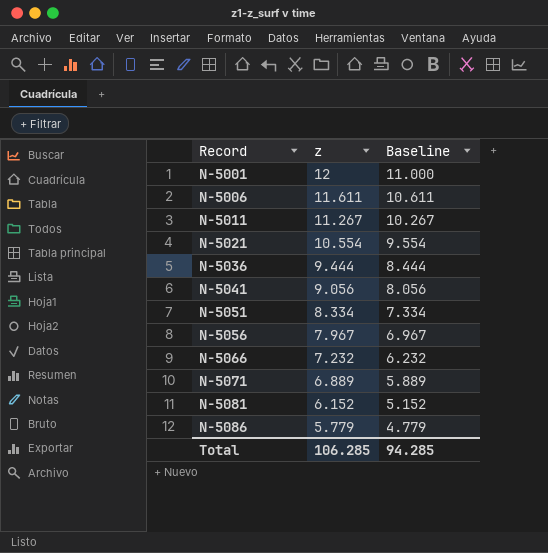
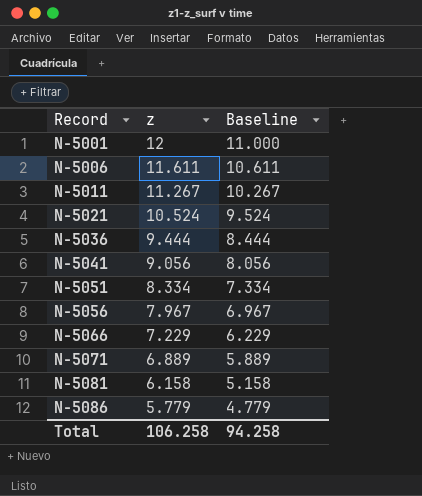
N-5021 | z: 10.554 -> 10.524
N-5021 | Baseline: 9.554 -> 9.524
N-5066 | z: 7.232 -> 7.229
N-5066 | Baseline: 6.232 -> 6.229
N-5081 | z: 6.152 -> 6.158
N-5081 | Baseline: 5.152 -> 5.158
Total | z: 106.285 -> 106.258
Total | Baseline: 94.285 -> 94.258

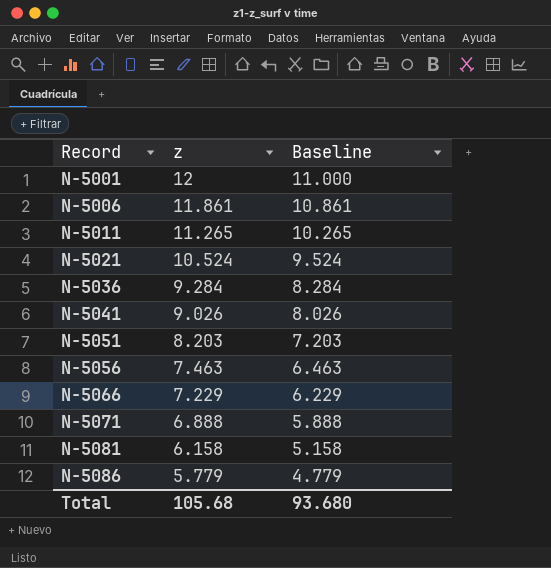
N-5006 | z: 11.611 -> 11.861
N-5006 | Baseline: 10.611 -> 10.861
N-5011 | z: 11.267 -> 11.265
N-5011 | Baseline: 10.267 -> 10.265
N-5036 | z: 9.444 -> 9.284
N-5036 | Baseline: 8.444 -> 8.284
N-5041 | z: 9.056 -> 9.026
N-5041 | Baseline: 8.056 -> 8.026
N-5051 | z: 8.334 -> 8.203
N-5051 | Baseline: 7.334 -> 7.203
N-5056 | z: 7.967 -> 7.463
N-5056 | Baseline: 6.967 -> 6.463
N-5071 | z: 6.889 -> 6.888
N-5071 | Baseline: 5.889 -> 5.888
Total | z: 106.258 -> 105.68
Total | Baseline: 94.258 -> 93.680

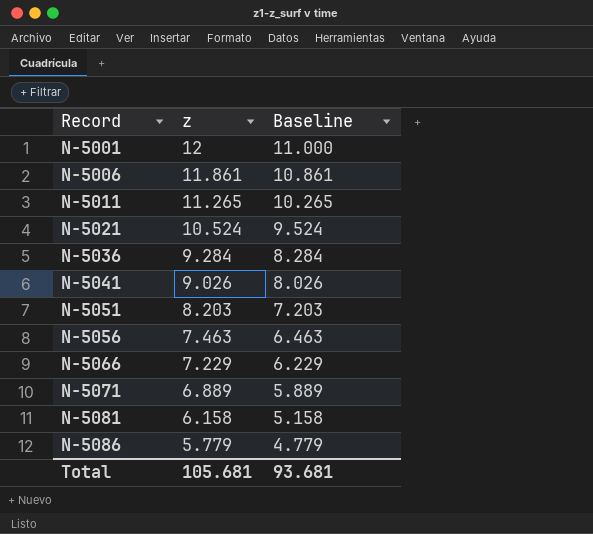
N-5071 | z: 6.888 -> 6.889
N-5071 | Baseline: 5.888 -> 5.889
Total | z: 105.68 -> 105.681
Total | Baseline: 93.680 -> 93.681

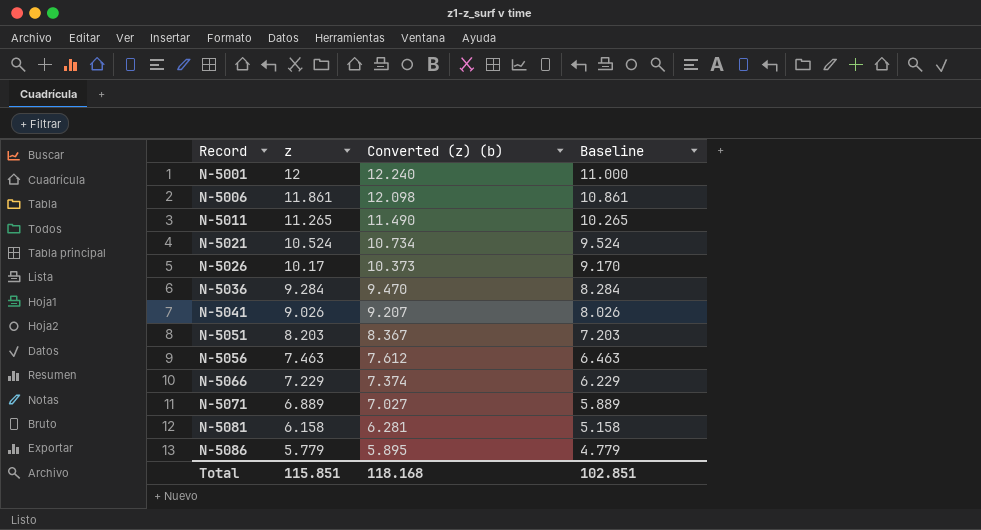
column Converted (z) (b) | formula: none -> [z] * 1.02
row N-5026: none -> 10.17 | 10.373 | 9.170
Total | z: 105.681 -> 115.851
Total | Baseline: 93.681 -> 102.851

